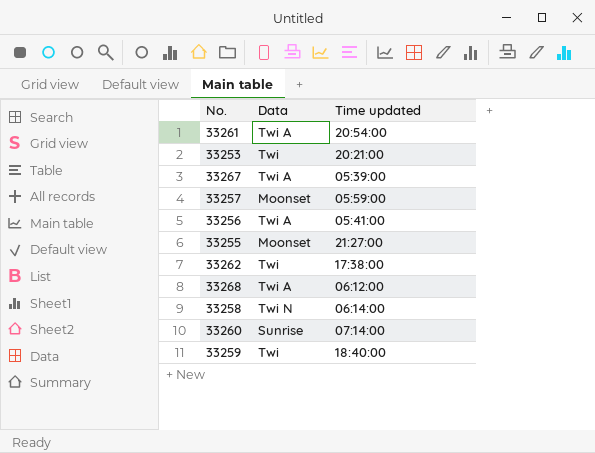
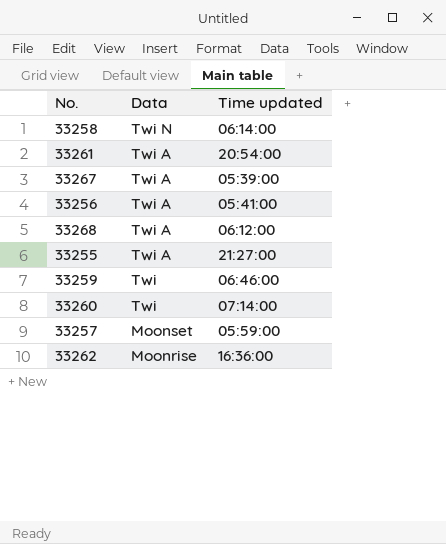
row order: none -> Data descending
row 33253: Twi | 20:21:00 -> none
33255 | Data: Moonset -> Twi A
33259 | Time updated: 18:40:00 -> 06:46:00
33260 | Data: Sunrise -> Twi
33262 | Data: Twi -> Moonrise
33262 | Time updated: 17:38:00 -> 16:36:00

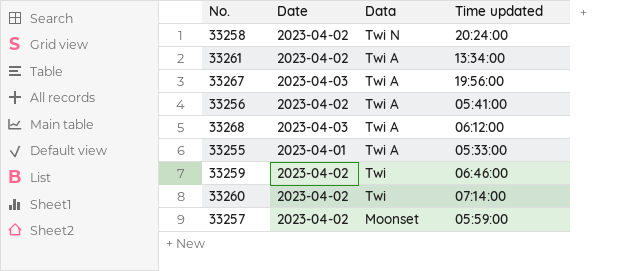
column Date | position: none -> 2
row 33262: Moonrise | 16:36:00 -> none
33258 | Time updated: 06:14:00 -> 20:24:00
33261 | Time updated: 20:54:00 -> 13:34:00
33267 | Time updated: 05:39:00 -> 19:56:00
33255 | Time updated: 21:27:00 -> 05:33:00

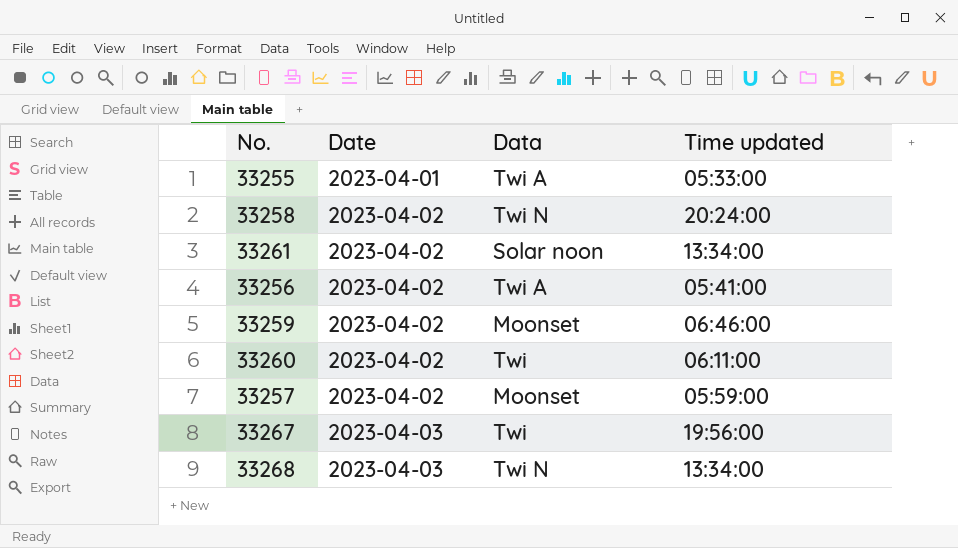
row order: Data descending -> Date ascending
33261 | Data: Twi A -> Solar noon
33259 | Data: Twi -> Moonset
33260 | Time updated: 07:14:00 -> 06:11:00
33267 | Data: Twi A -> Twi
33268 | Data: Twi A -> Twi N
33268 | Time updated: 06:12:00 -> 13:34:00

